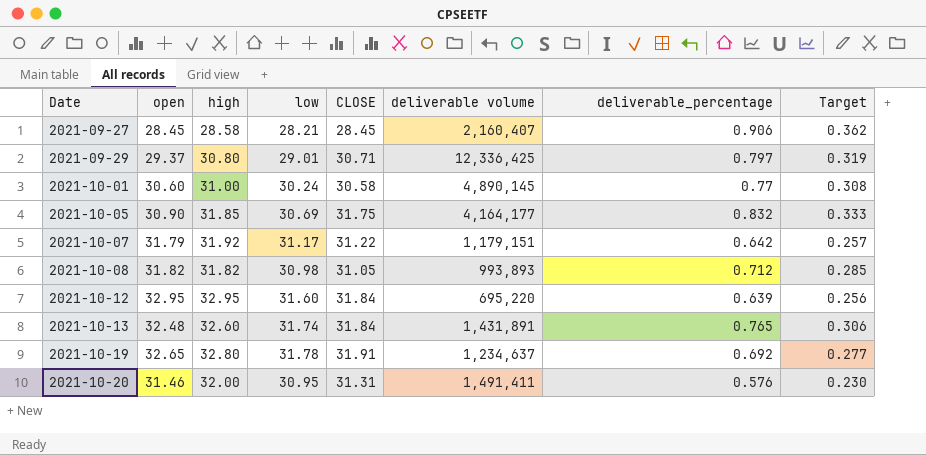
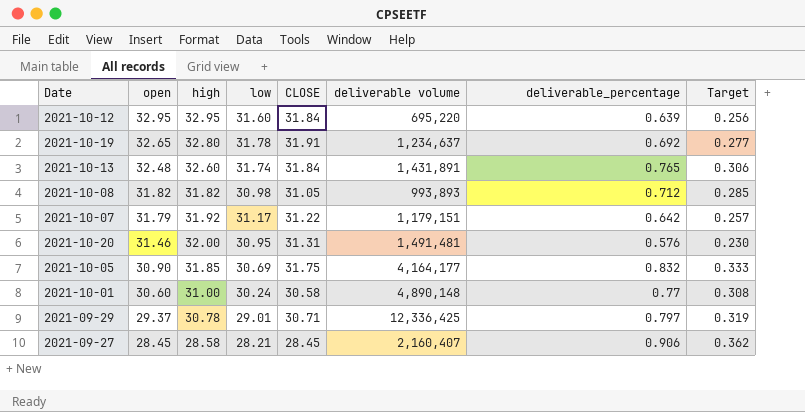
row order: Date ascending -> open descending
2021-10-20 | deliverable volume: 1,491,411 -> 1,491,481
2021-10-01 | deliverable volume: 4,890,145 -> 4,890,148
2021-09-29 | high: 30.80 -> 30.78

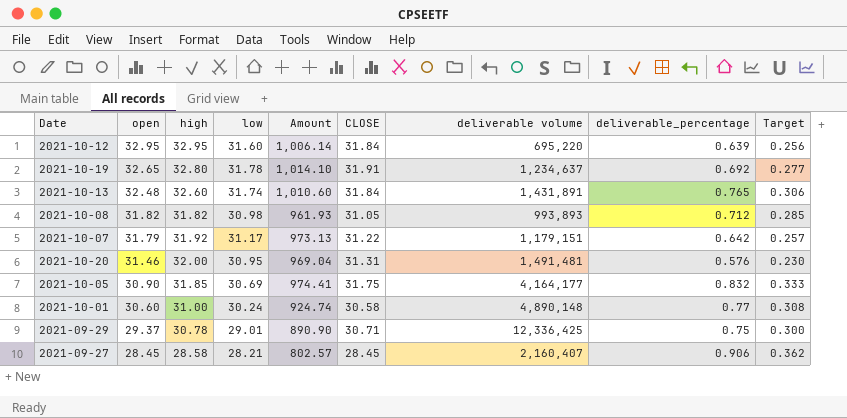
column Amount | formula: none -> [low] * [CLOSE]
2021-09-29 | deliverable_percentage: 0.797 -> 0.75
2021-09-29 | Target: 0.319 -> 0.300

